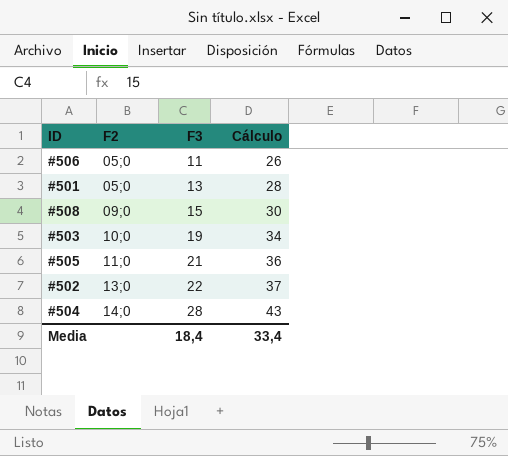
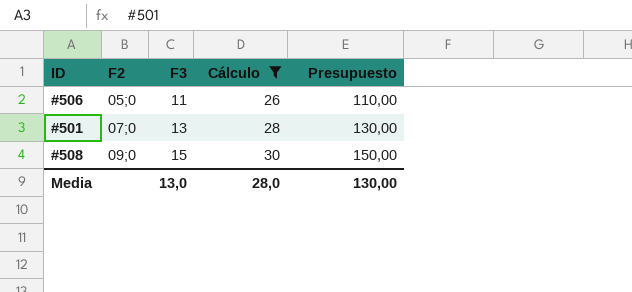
filter: none -> Cálculo <= 30
column Presupuesto | formula: none -> [F3] * 10
#501 | F2: 05;0 -> 07;0
Media | F3: 18,4 -> 13,0
Media | Cálculo: 33,4 -> 28,0

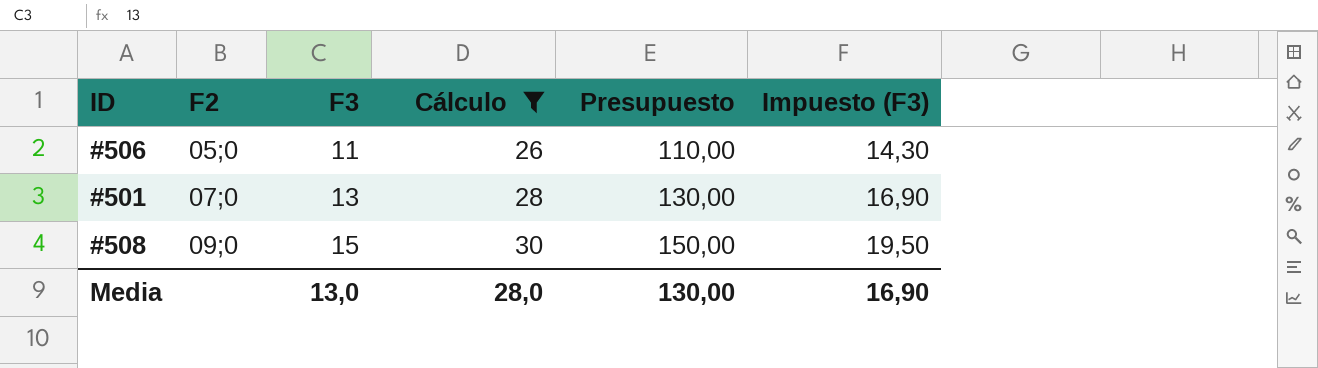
column Impuesto (F3) | formula: none -> [F3] * 1,3

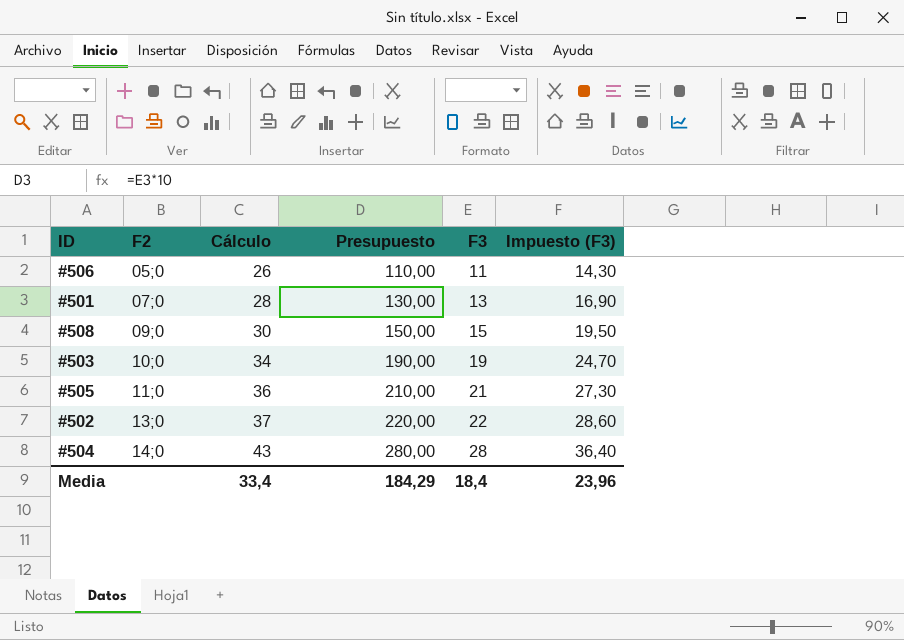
filter: Cálculo <= 30 -> none
column F3 | position: 3 -> 5
Media | Cálculo: 28,0 -> 33,4
Media | Presupuesto: 130,00 -> 184,29
Media | F3: 13,0 -> 18,4
Media | Impuesto (F3): 16,90 -> 23,96

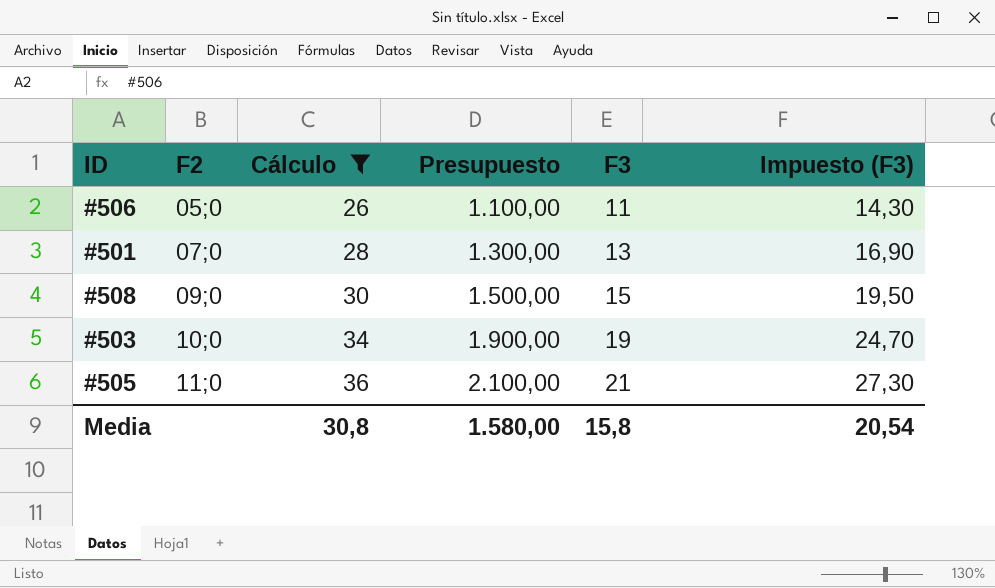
filter: none -> Cálculo <= 36
column Presupuesto | formula: [F3] * 10 -> [F3] * 100
Media | Cálculo: 33,4 -> 30,8
Media | Presupuesto: 184,29 -> 1.580,00
Media | F3: 18,4 -> 15,8
Media | Impuesto (F3): 23,96 -> 20,54

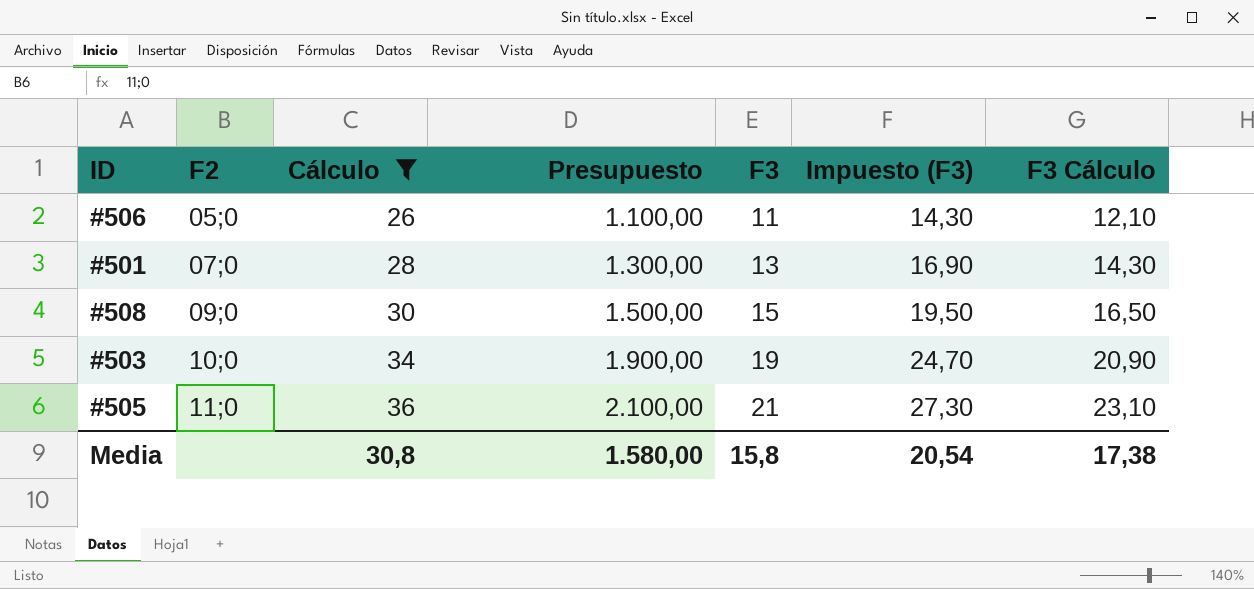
column F3 Cálculo | formula: none -> [F3] * 1,1

